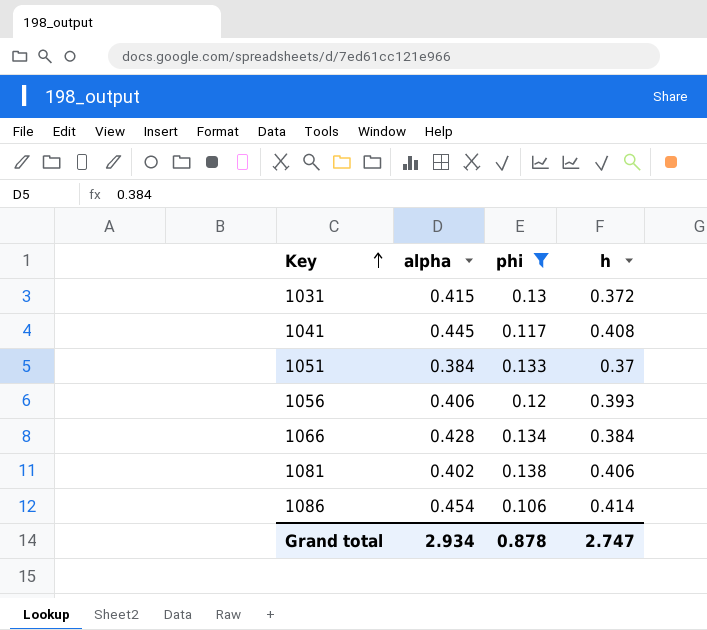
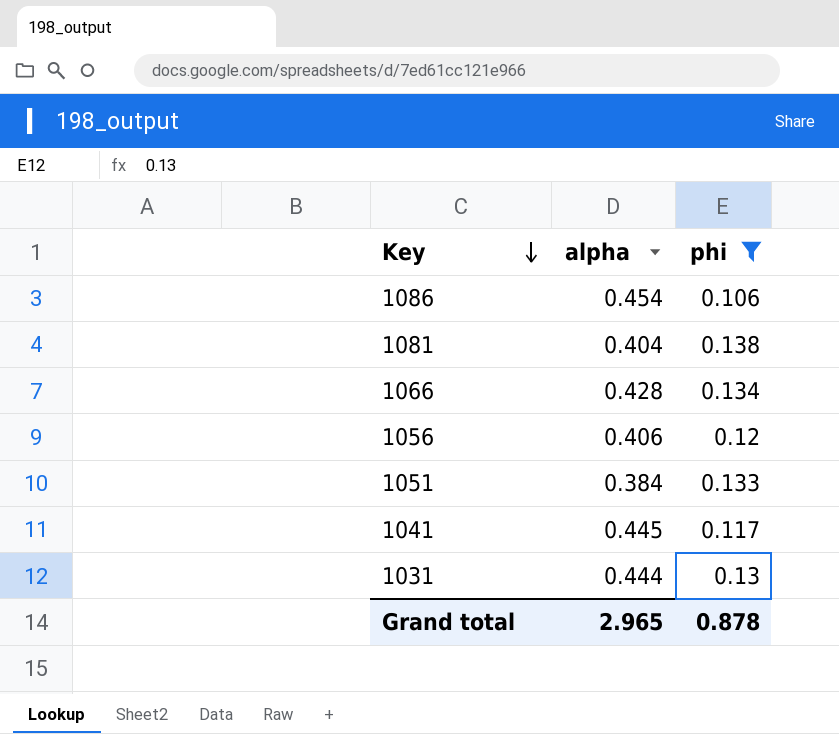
row order: Key ascending -> Key descending
column h | position: 4 -> none
1081 | alpha: 0.402 -> 0.404
1031 | alpha: 0.415 -> 0.444
Grand total | alpha: 2.934 -> 2.965

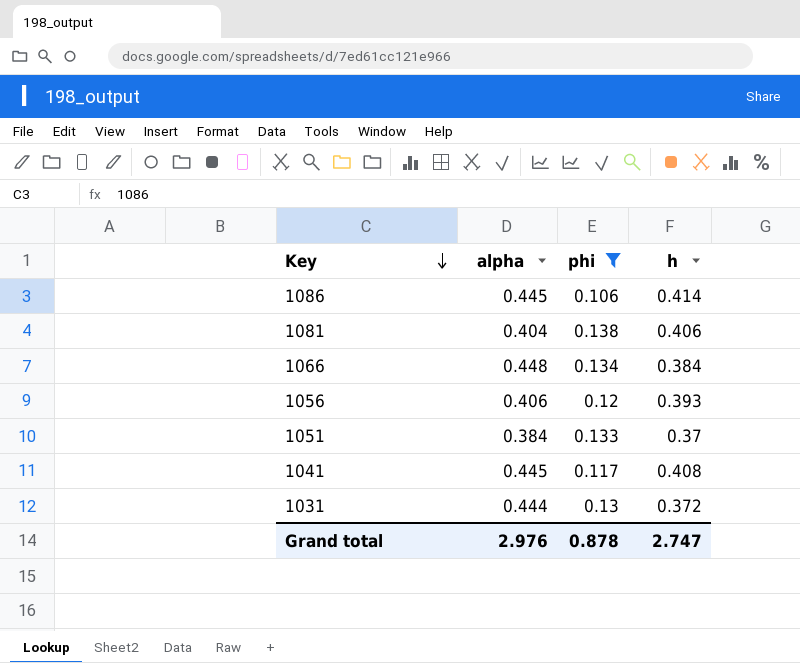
column h | position: none -> 4
1086 | alpha: 0.454 -> 0.445
1066 | alpha: 0.428 -> 0.448
Grand total | alpha: 2.965 -> 2.976

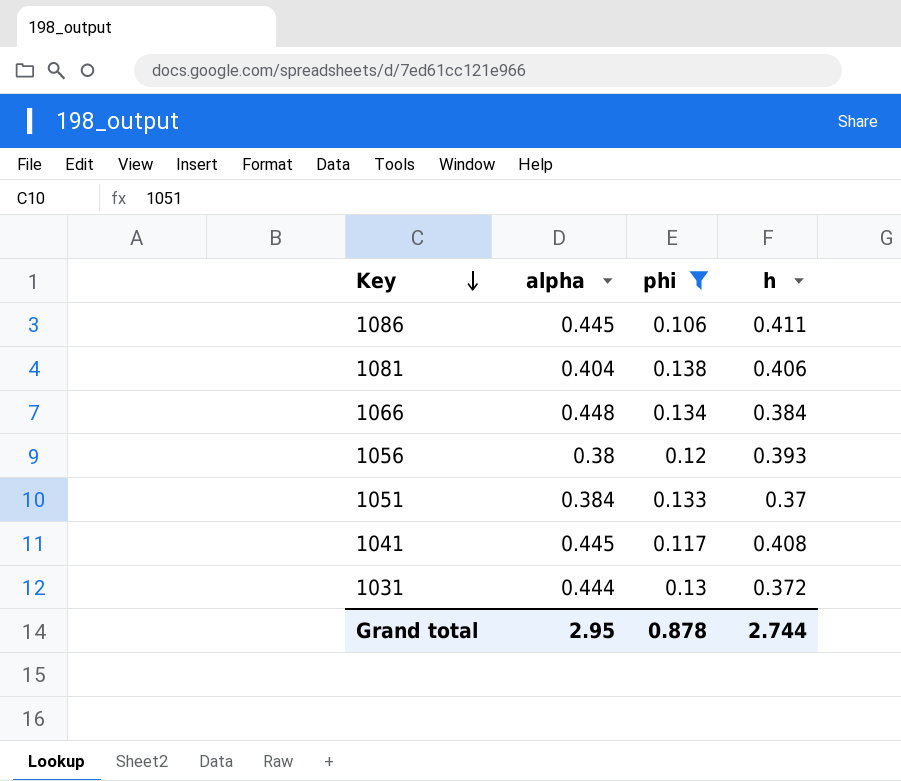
1086 | h: 0.414 -> 0.411
1056 | alpha: 0.406 -> 0.38
Grand total | alpha: 2.976 -> 2.95
Grand total | h: 2.747 -> 2.744

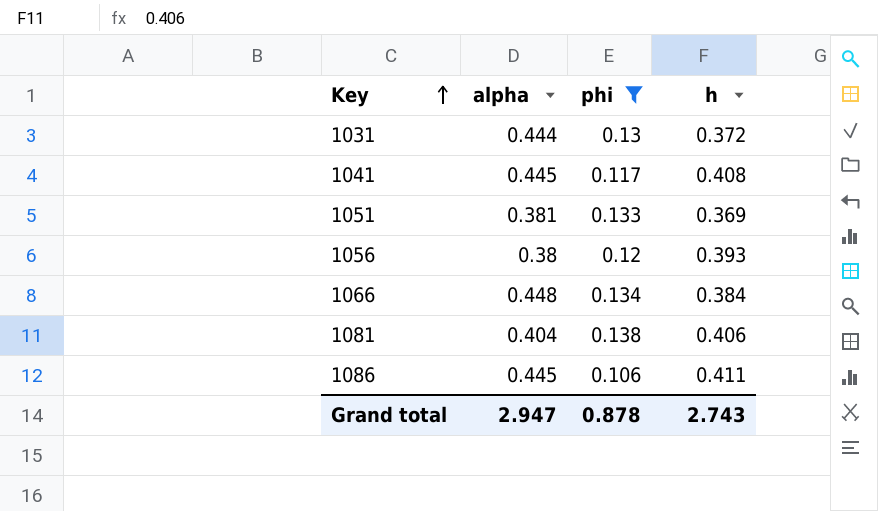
row order: Key descending -> Key ascending
1051 | alpha: 0.384 -> 0.381
1051 | h: 0.37 -> 0.369
Grand total | alpha: 2.95 -> 2.947
Grand total | h: 2.744 -> 2.743

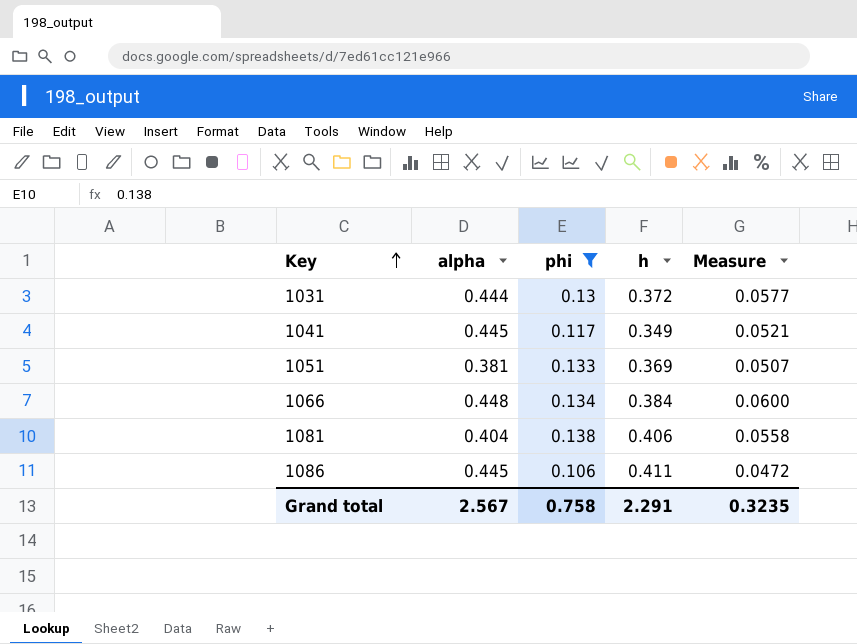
column Measure | formula: none -> [alpha] * [phi]
row 1056: 0.38 | 0.12 | 0.393 -> none
1041 | h: 0.408 -> 0.349
Grand total | alpha: 2.947 -> 2.567
Grand total | phi: 0.878 -> 0.758
Grand total | h: 2.743 -> 2.291

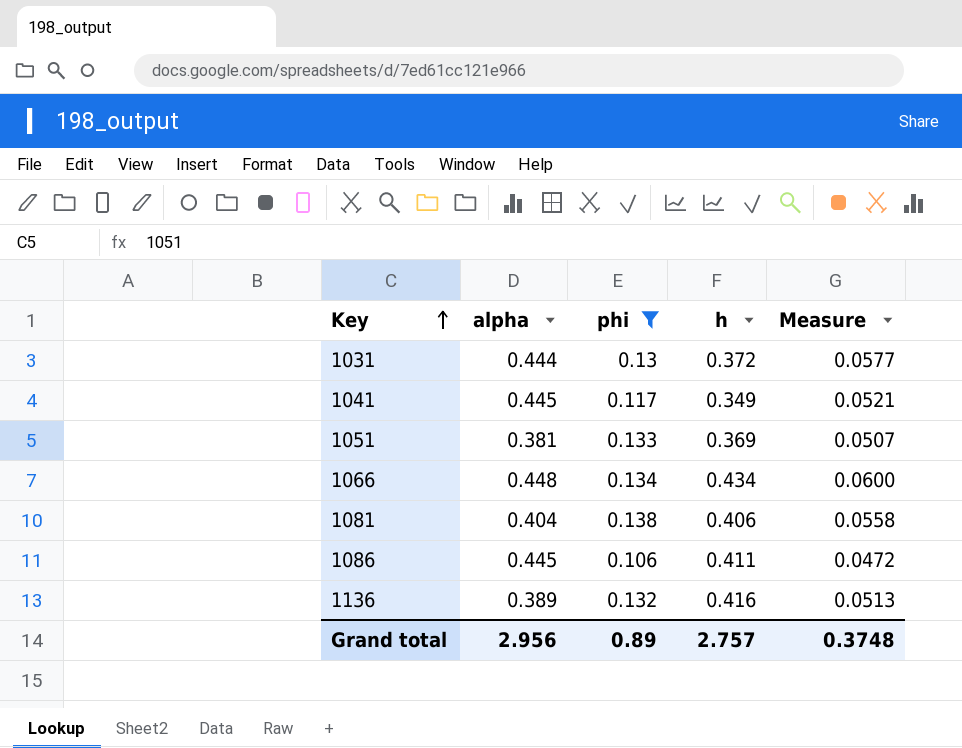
1066 | h: 0.384 -> 0.434
row 1136: none -> 0.389 | 0.132 | 0.416 | 0.0513
Grand total | alpha: 2.567 -> 2.956
Grand total | phi: 0.758 -> 0.89
Grand total | h: 2.291 -> 2.757
Grand total | Measure: 0.3235 -> 0.3748

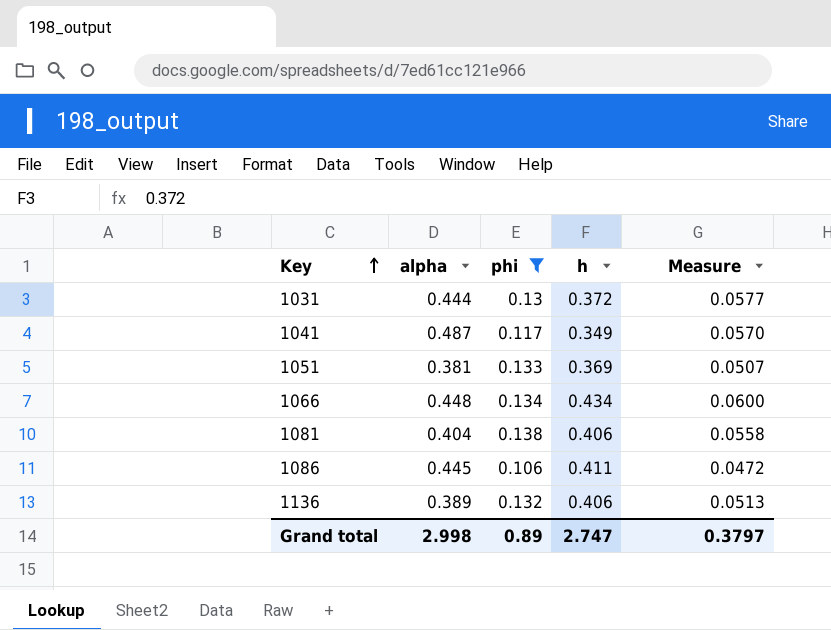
1041 | alpha: 0.445 -> 0.487
1041 | Measure: 0.0521 -> 0.0570
1136 | h: 0.416 -> 0.406
Grand total | alpha: 2.956 -> 2.998
Grand total | h: 2.757 -> 2.747
Grand total | Measure: 0.3748 -> 0.3797

